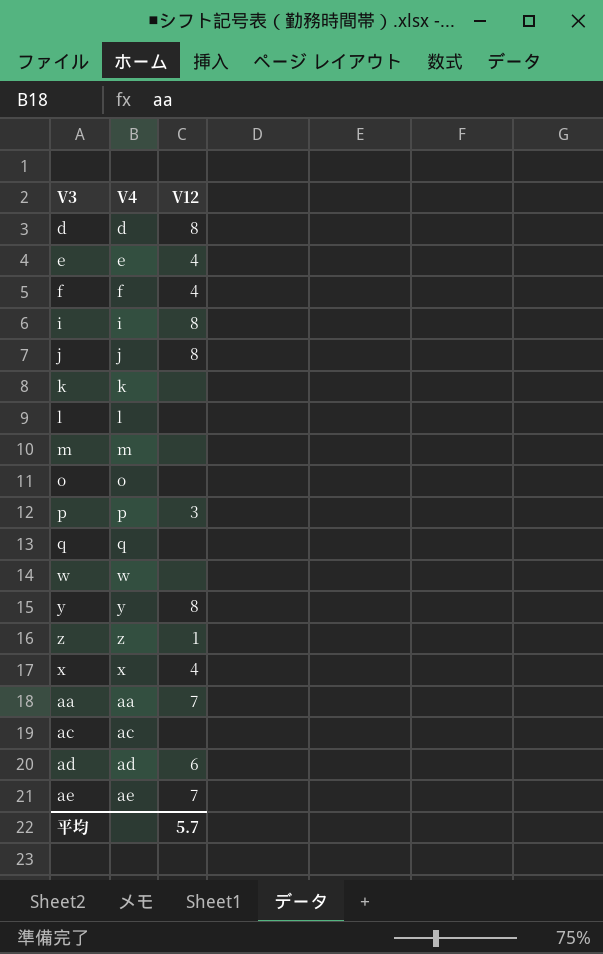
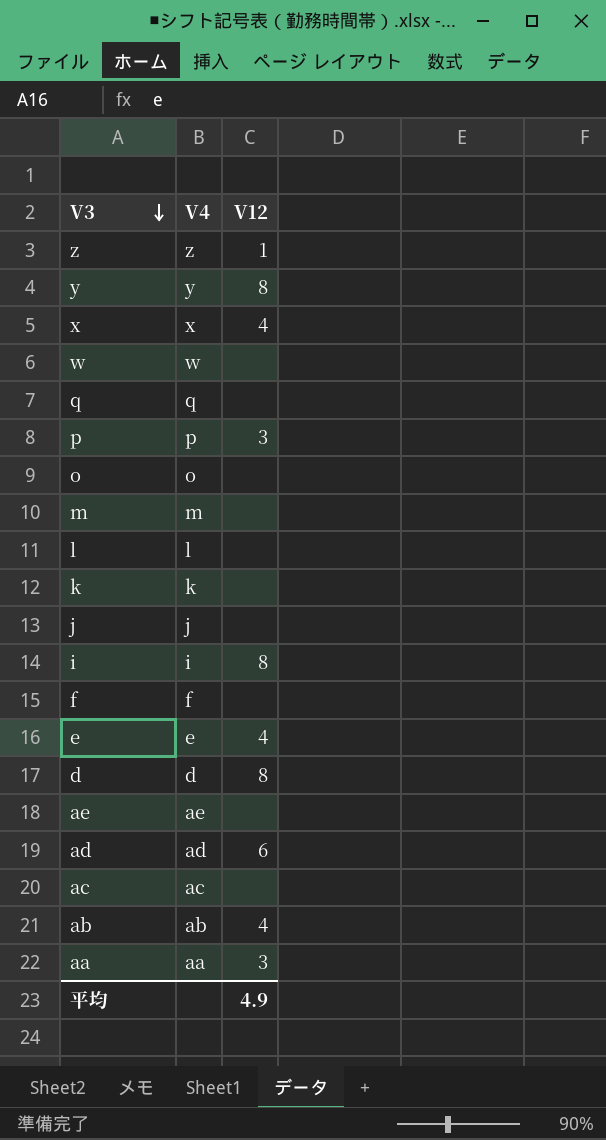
row order: none -> V3 descending
j | V12: 8 -> none
f | V12: 4 -> none
ae | V12: 7 -> none
row ab: none -> ab | 4
aa | V12: 7 -> 3
平均 | V12: 5.7 -> 4.9

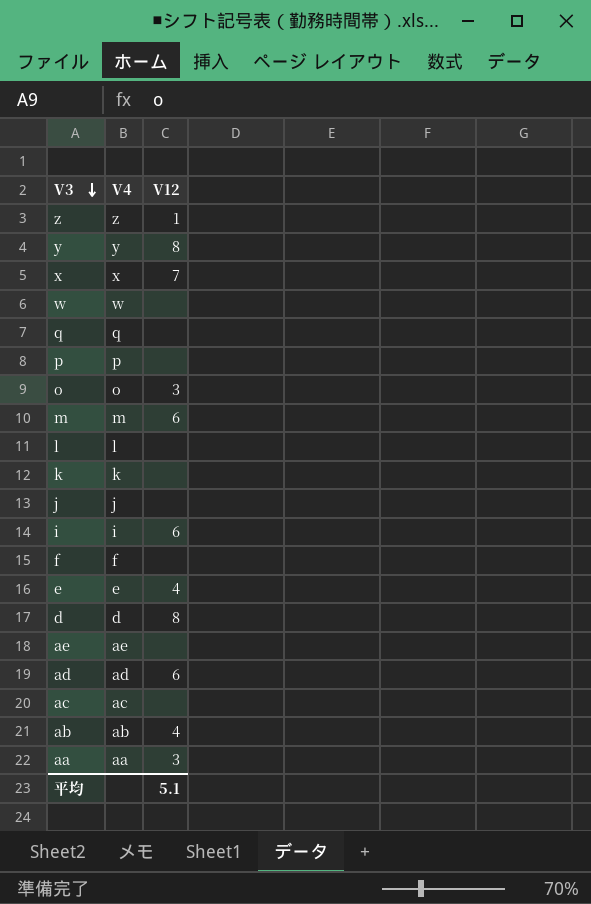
x | V12: 4 -> 7
p | V12: 3 -> none
o | V12: none -> 3
m | V12: none -> 6
i | V12: 8 -> 6
平均 | V12: 4.9 -> 5.1

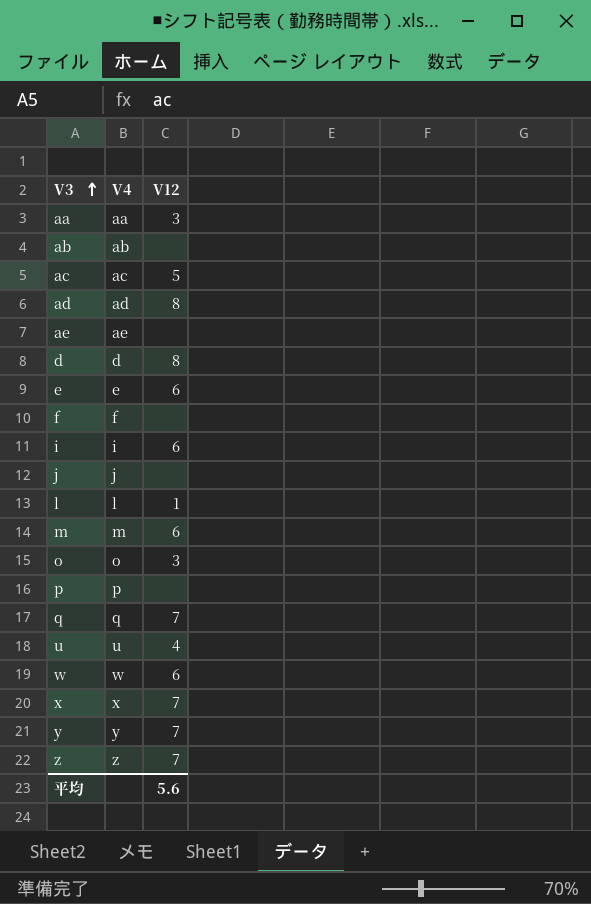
row order: V3 descending -> V3 ascending
row k: k | none -> none
ab | V12: 4 -> none
ac | V12: none -> 5
ad | V12: 6 -> 8
e | V12: 4 -> 6
l | V12: none -> 1
q | V12: none -> 7
row u: none -> u | 4
w | V12: none -> 6
y | V12: 8 -> 7
z | V12: 1 -> 7
平均 | V12: 5.1 -> 5.6

